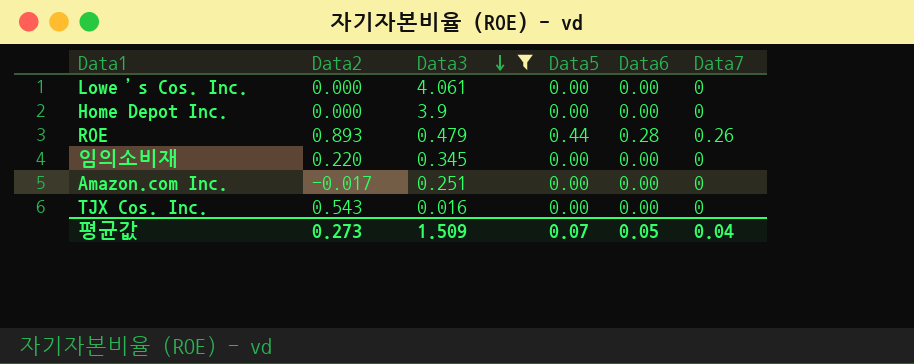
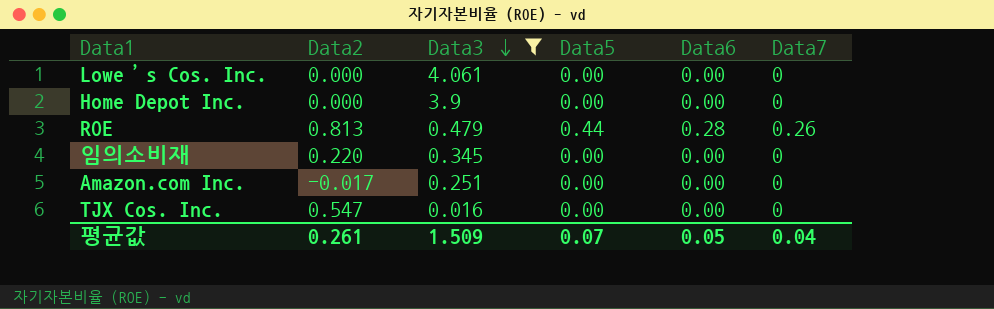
ROE | Data2: 0.893 -> 0.813
TJX Cos. Inc. | Data2: 0.543 -> 0.547
평균값 | Data2: 0.273 -> 0.261

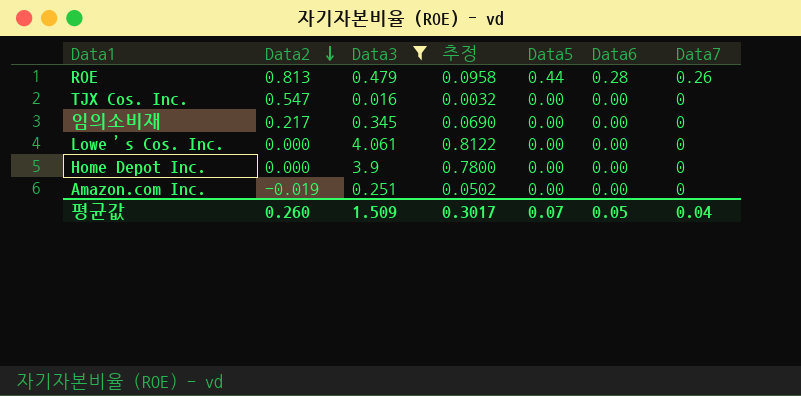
row order: Data3 descending -> Data2 descending
column 추정 | formula: none -> [Data3] * 0.2
임의소비재 | Data2: 0.220 -> 0.217
Amazon.com Inc. | Data2: -0.017 -> -0.019
평균값 | Data2: 0.261 -> 0.260

